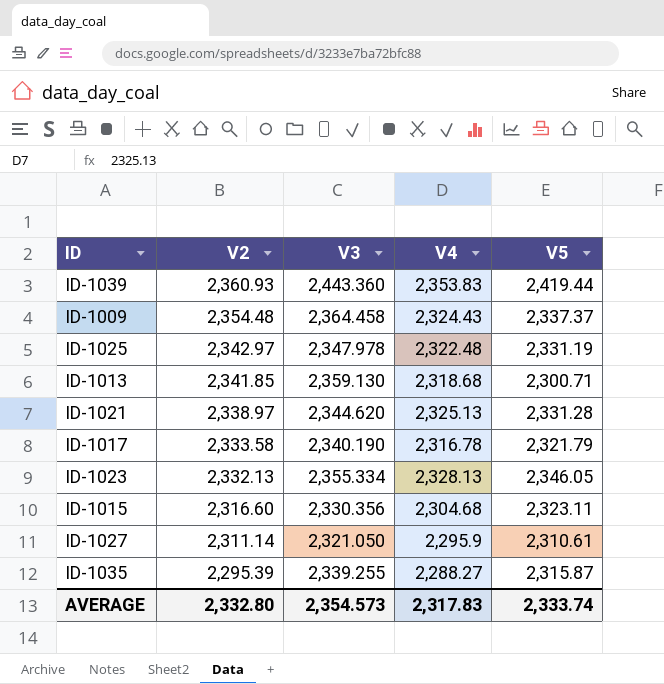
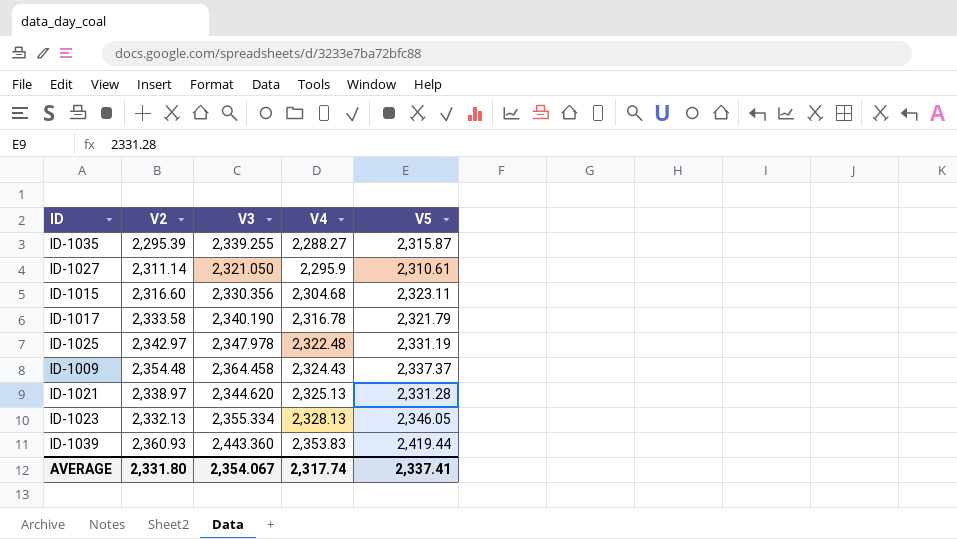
row order: V2 descending -> V4 ascending
row ID-1013: 2,341.85 | 2,359.130 | 2,318.68 | 2,300.71 -> none
AVERAGE | V2: 2,332.80 -> 2,331.80
AVERAGE | V3: 2,354.573 -> 2,354.067
AVERAGE | V4: 2,317.83 -> 2,317.74
AVERAGE | V5: 2,333.74 -> 2,337.41

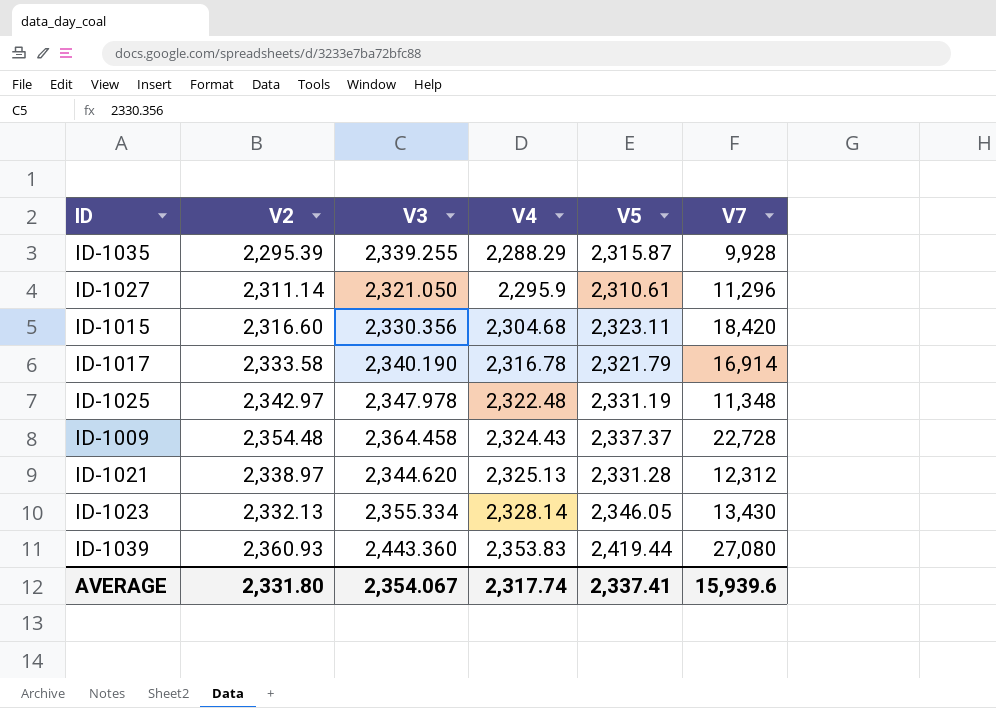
column V7 | position: none -> 6
ID-1035 | V4: 2,288.27 -> 2,288.29
ID-1023 | V4: 2,328.13 -> 2,328.14

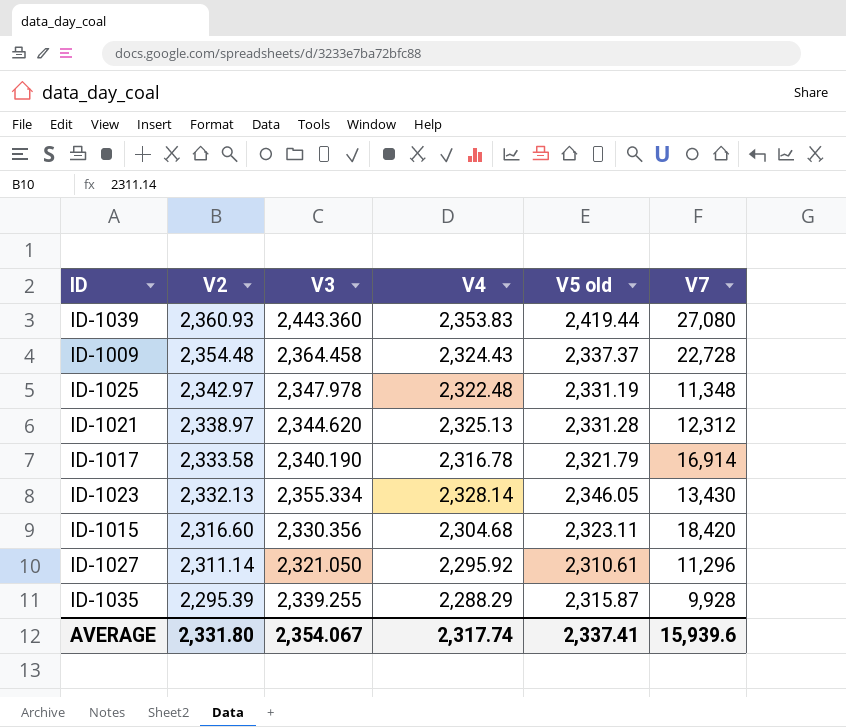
row order: V4 ascending -> V2 descending
column name: V5 -> V5 old
ID-1027 | V4: 2,295.9 -> 2,295.92

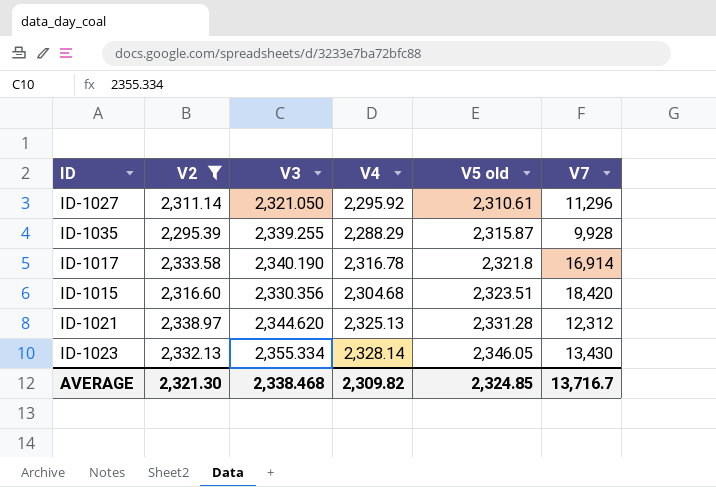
filter: none -> V2 <= 2,338.97
row order: V2 descending -> V5 old ascending
ID-1017 | V5 old: 2,321.79 -> 2,321.8
ID-1015 | V5 old: 2,323.11 -> 2,323.51
AVERAGE | V2: 2,331.80 -> 2,321.30
AVERAGE | V3: 2,354.067 -> 2,338.468
AVERAGE | V4: 2,317.74 -> 2,309.82
AVERAGE | V5 old: 2,337.41 -> 2,324.85
AVERAGE | V7: 15,939.6 -> 13,716.7

